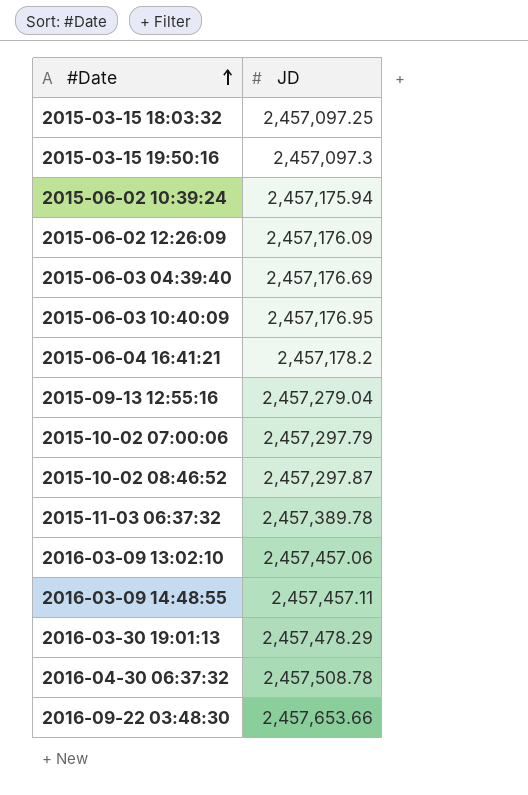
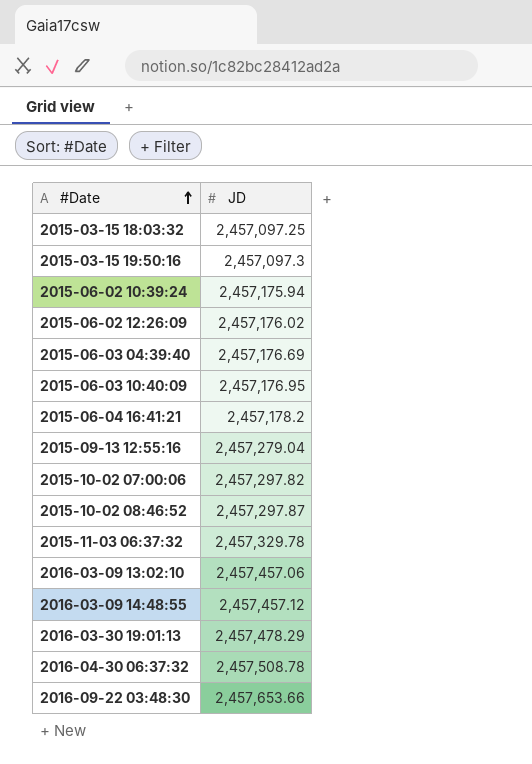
2015-06-02 12:26:09 | JD: 2,457,176.09 -> 2,457,176.02
2015-10-02 07:00:06 | JD: 2,457,297.79 -> 2,457,297.82
2015-11-03 06:37:32 | JD: 2,457,389.78 -> 2,457,329.78
2016-03-09 14:48:55 | JD: 2,457,457.11 -> 2,457,457.12

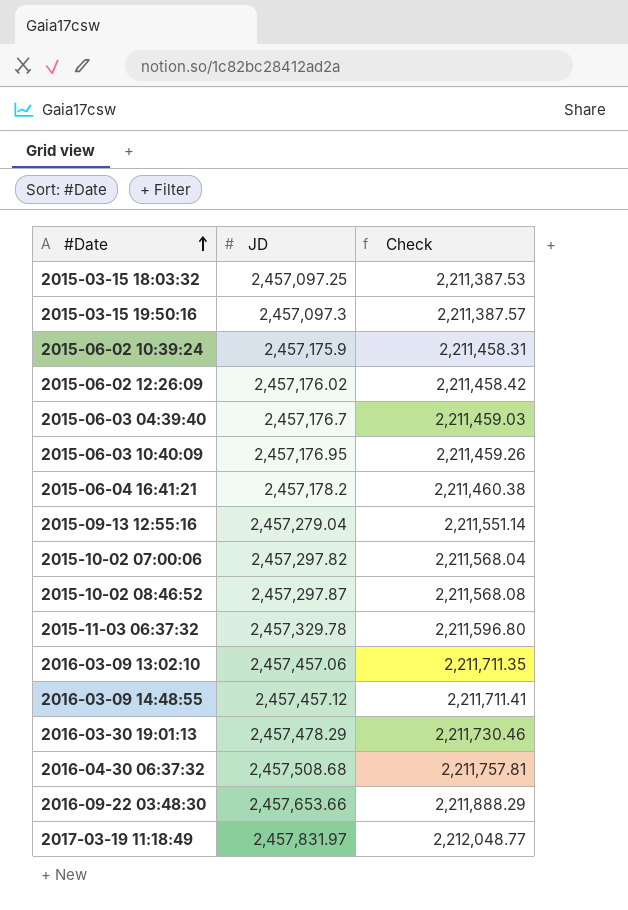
column Check | formula: none -> [JD] * 0.9
2015-06-02 10:39:24 | JD: 2,457,175.94 -> 2,457,175.9
2015-06-03 04:39:40 | JD: 2,457,176.69 -> 2,457,176.7
2016-04-30 06:37:32 | JD: 2,457,508.78 -> 2,457,508.68
row 2017-03-19 11:18:49: none -> 2,457,831.97 | 2,212,048.77

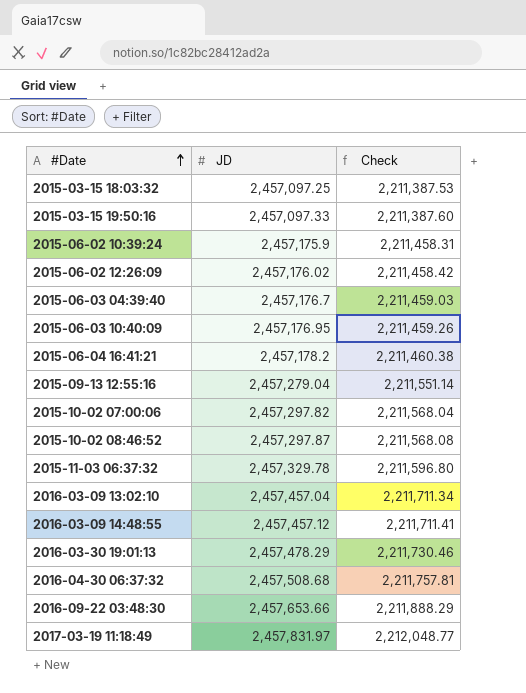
2015-03-15 19:50:16 | JD: 2,457,097.3 -> 2,457,097.33
2015-03-15 19:50:16 | Check: 2,211,387.57 -> 2,211,387.60
2016-03-09 13:02:10 | JD: 2,457,457.06 -> 2,457,457.04
2016-03-09 13:02:10 | Check: 2,211,711.35 -> 2,211,711.34

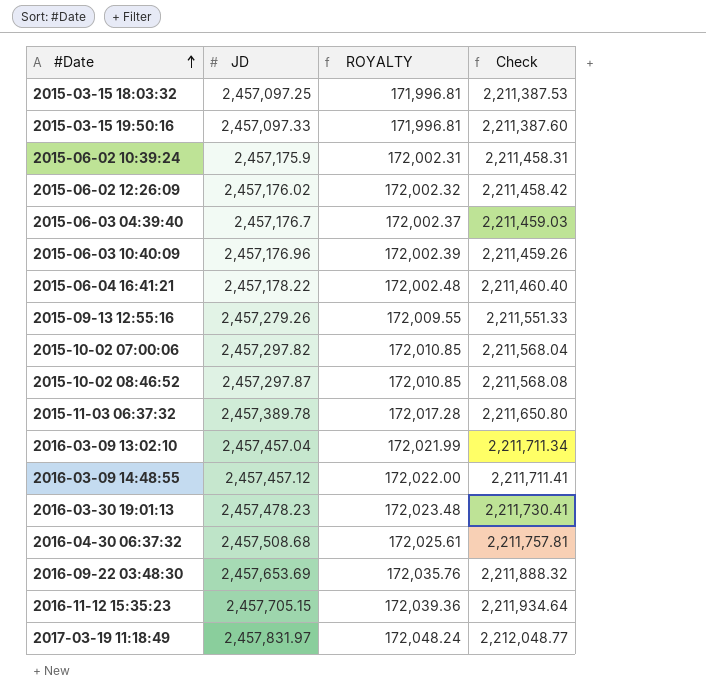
column ROYALTY | formula: none -> [JD] * 0.07
2015-06-03 10:40:09 | JD: 2,457,176.95 -> 2,457,176.96
2015-06-04 16:41:21 | JD: 2,457,178.2 -> 2,457,178.22
2015-06-04 16:41:21 | Check: 2,211,460.38 -> 2,211,460.40
2015-09-13 12:55:16 | JD: 2,457,279.04 -> 2,457,279.26
2015-09-13 12:55:16 | Check: 2,211,551.14 -> 2,211,551.33
2015-11-03 06:37:32 | JD: 2,457,329.78 -> 2,457,389.78
2015-11-03 06:37:32 | Check: 2,211,596.80 -> 2,211,650.80
2016-03-30 19:01:13 | JD: 2,457,478.29 -> 2,457,478.23
2016-03-30 19:01:13 | Check: 2,211,730.46 -> 2,211,730.41
2016-09-22 03:48:30 | JD: 2,457,653.66 -> 2,457,653.69
2016-09-22 03:48:30 | Check: 2,211,888.29 -> 2,211,888.32
row 2016-11-12 15:35:23: none -> 2,457,705.15 | 172,039.36 | 2,211,934.64

